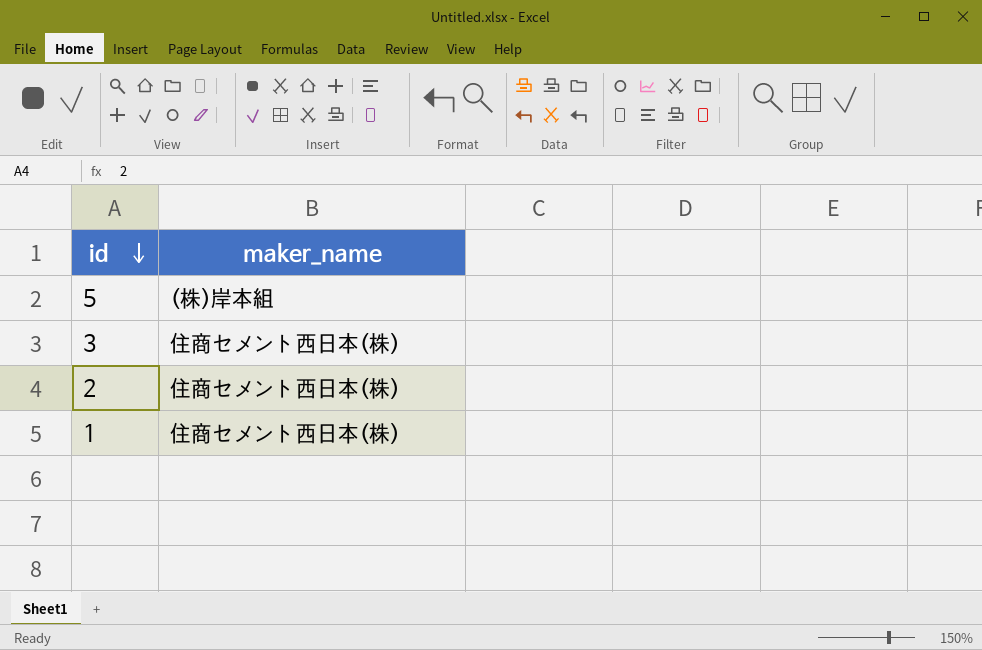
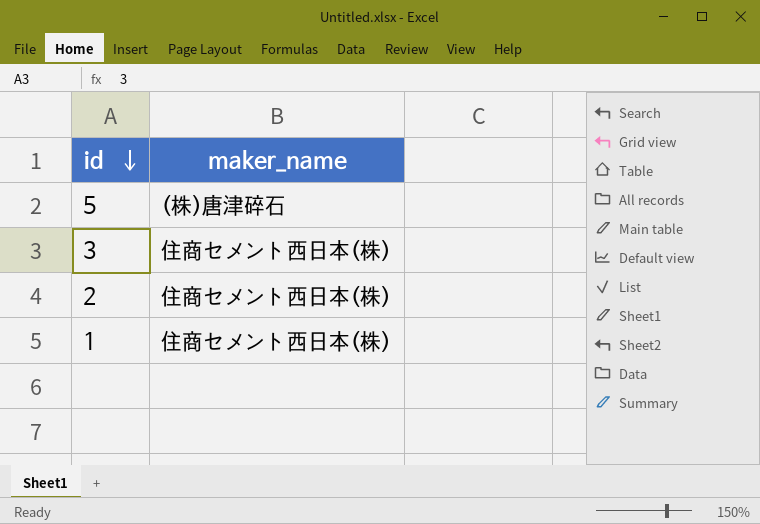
5 | maker_name: (株)岸本組 -> (株)唐津碎石

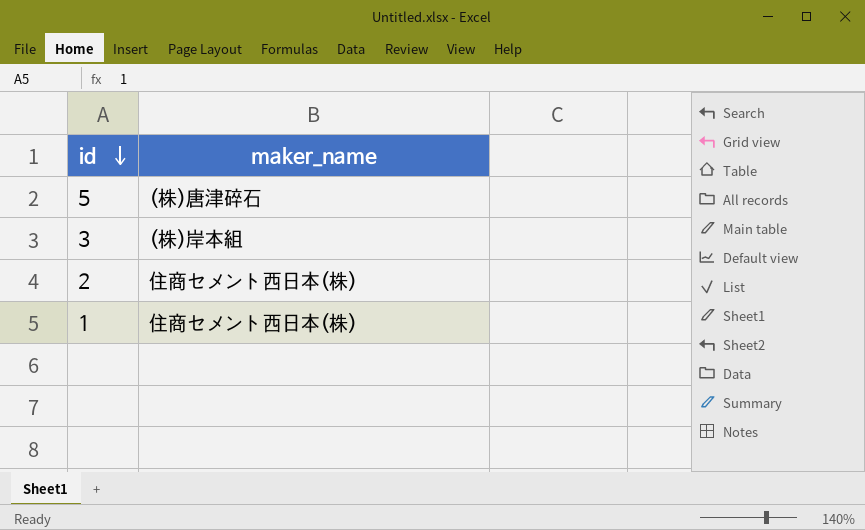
3 | maker_name: 住商セメント西日本(株) -> (株)岸本組

